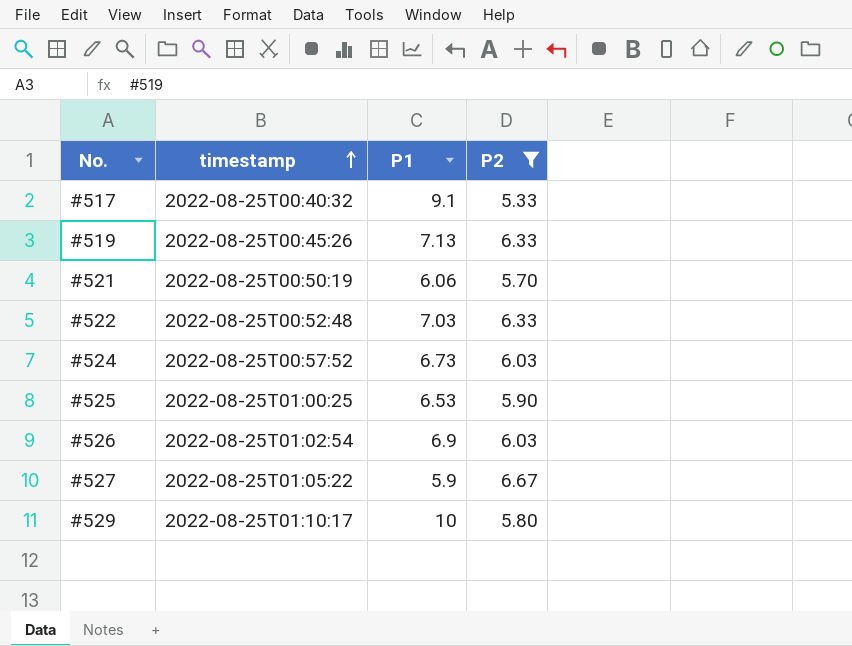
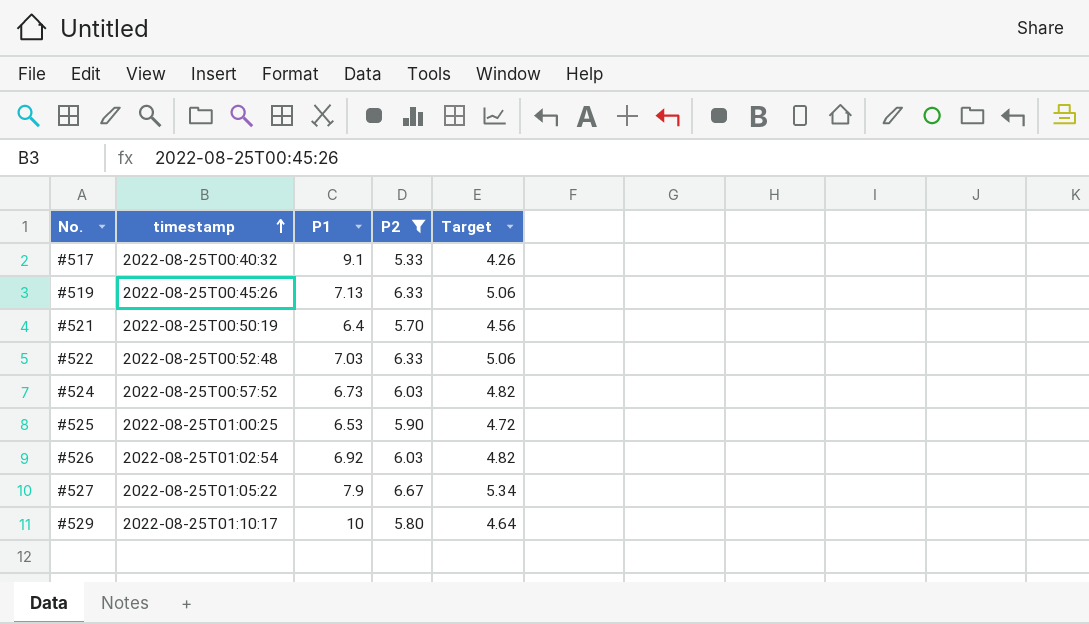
column Target | formula: none -> [P2] * 0.8
#521 | P1: 6.06 -> 6.4
#526 | P1: 6.9 -> 6.92
#527 | P1: 5.9 -> 7.9

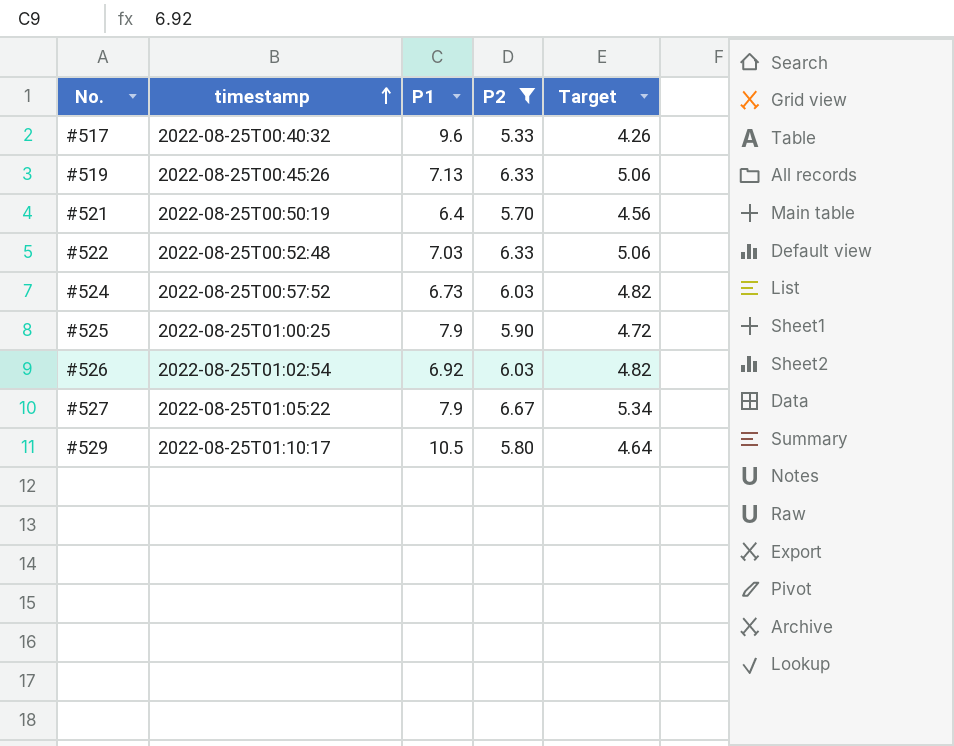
#517 | P1: 9.1 -> 9.6
#525 | P1: 6.53 -> 7.9
#529 | P1: 10 -> 10.5

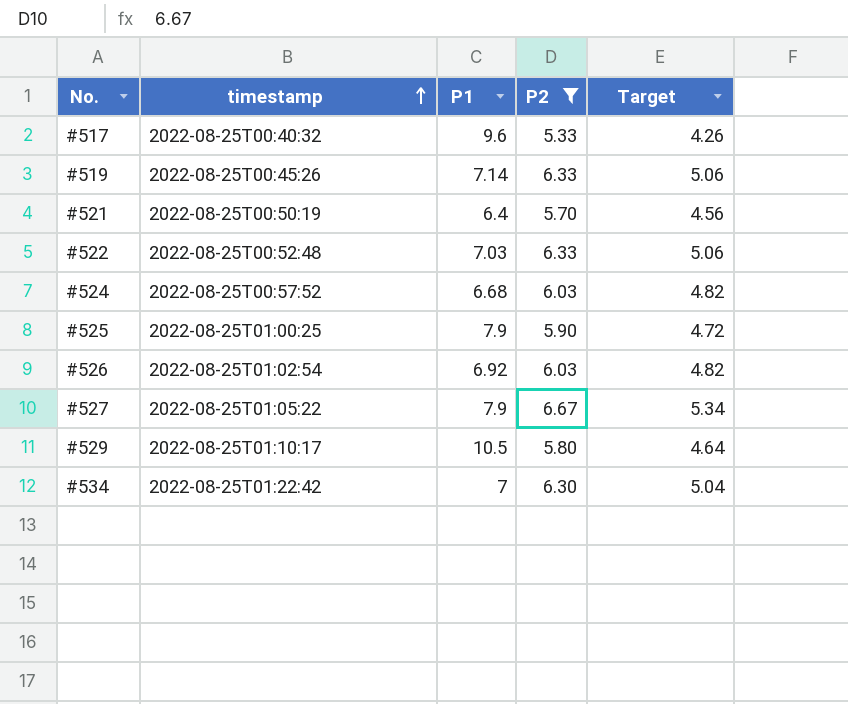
#519 | P1: 7.13 -> 7.14
#524 | P1: 6.73 -> 6.68
row #534: none -> 2022-08-25T01:22:42 | 7 | 6.30 | 5.04

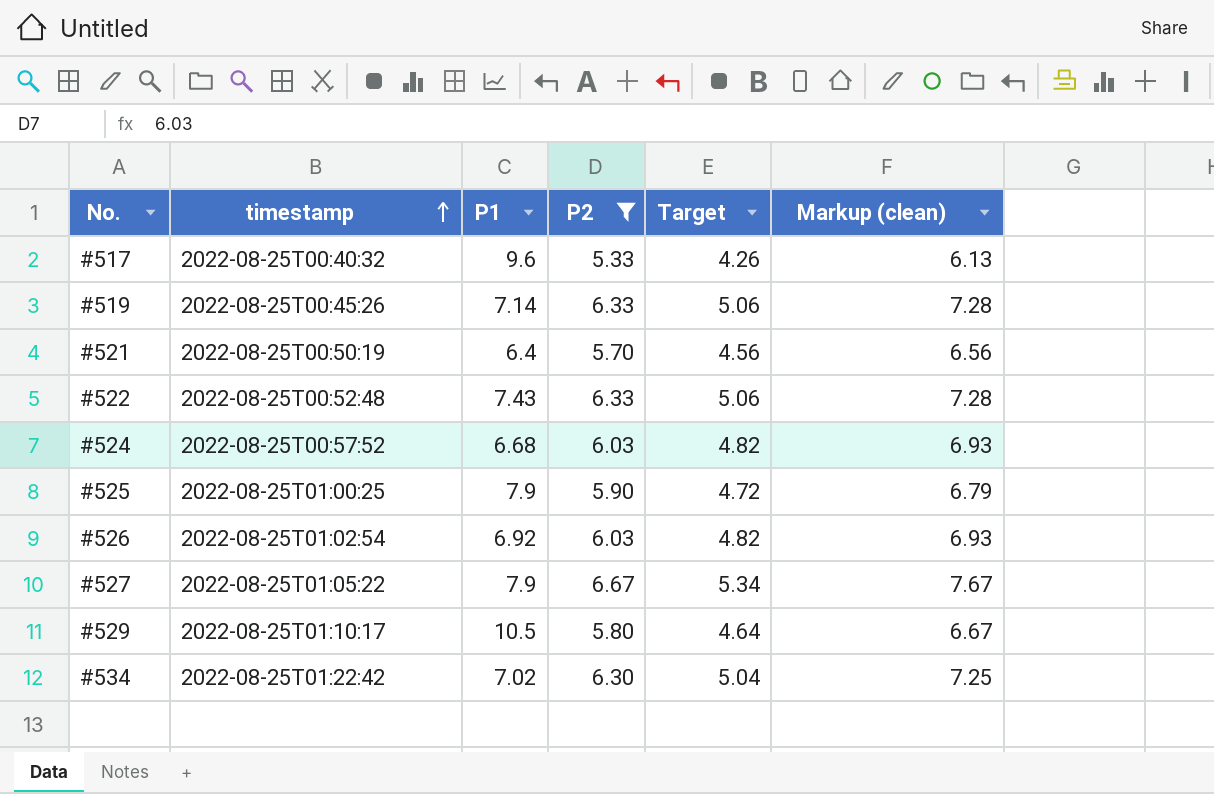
column Markup (clean) | formula: none -> [P2] * 1.15
#522 | P1: 7.03 -> 7.43
#534 | P1: 7 -> 7.02

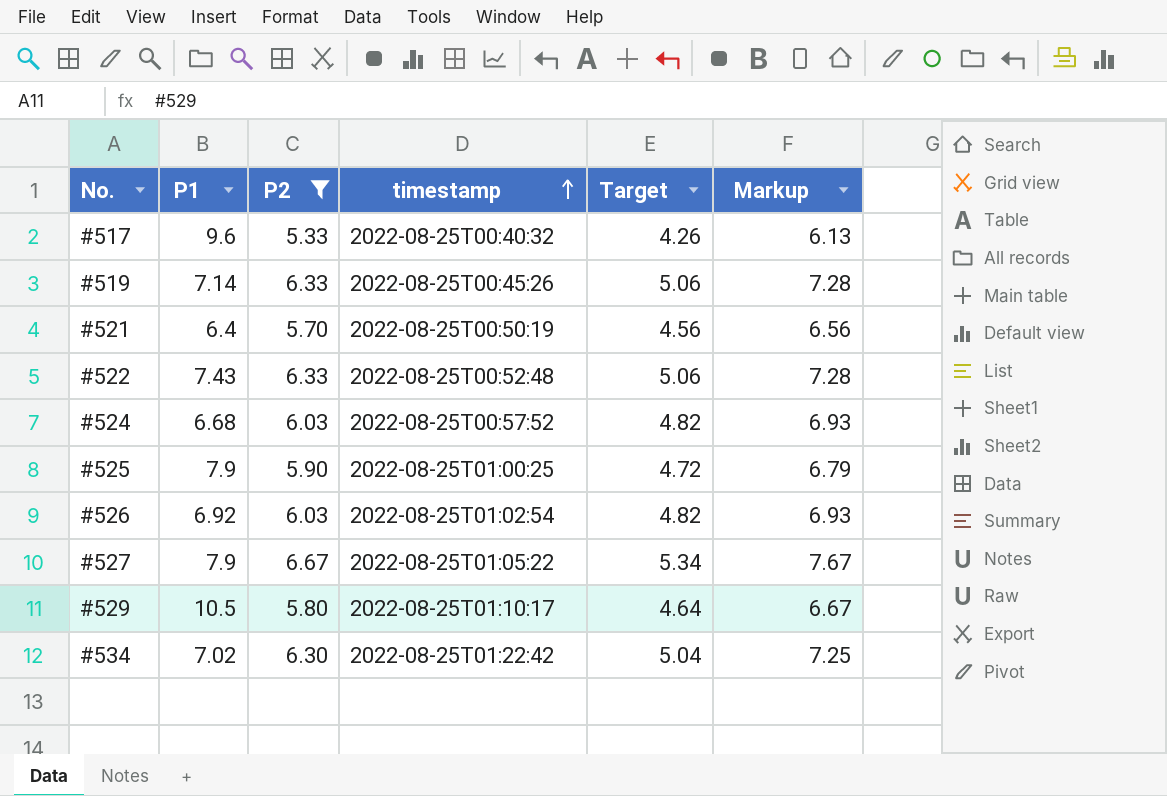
column timestamp | position: 2 -> 4
column name: Markup (clean) -> Markup

